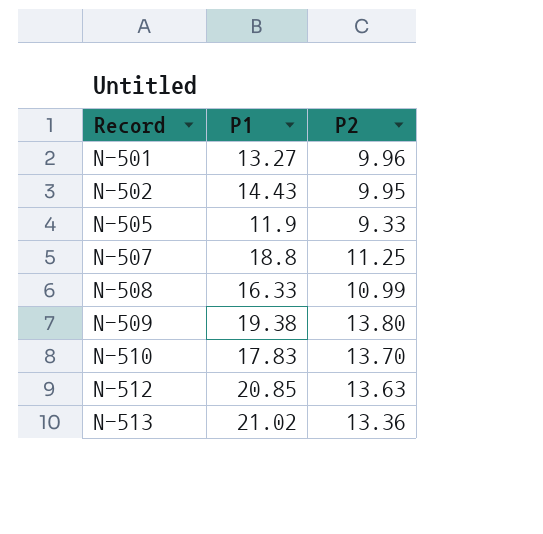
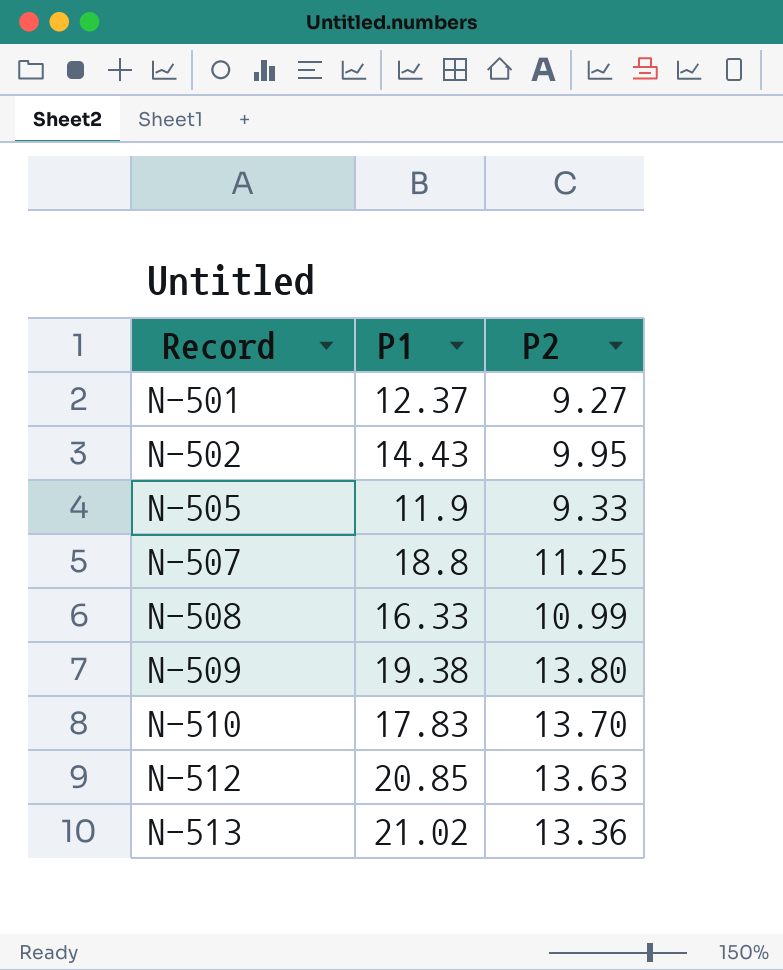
N-501 | P1: 13.27 -> 12.37
N-501 | P2: 9.96 -> 9.27

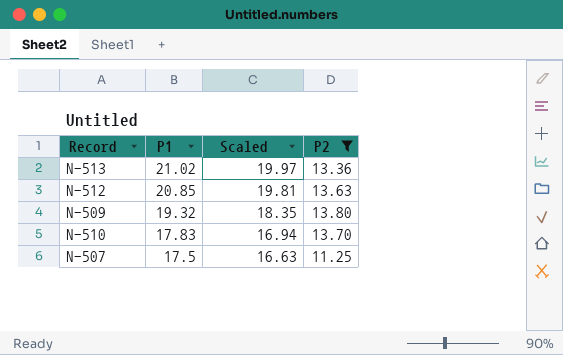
filter: none -> P2 >= 11.25
row order: Record ascending -> P1 descending
column Scaled | formula: none -> [P1] * 0.95
N-509 | P1: 19.38 -> 19.32
N-507 | P1: 18.8 -> 17.5

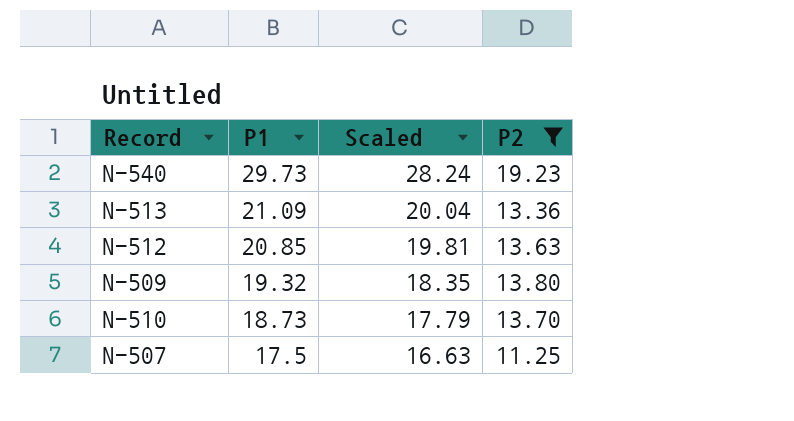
row N-540: none -> 29.73 | 28.24 | 19.23
N-513 | P1: 21.02 -> 21.09
N-513 | Scaled: 19.97 -> 20.04
N-510 | P1: 17.83 -> 18.73
N-510 | Scaled: 16.94 -> 17.79

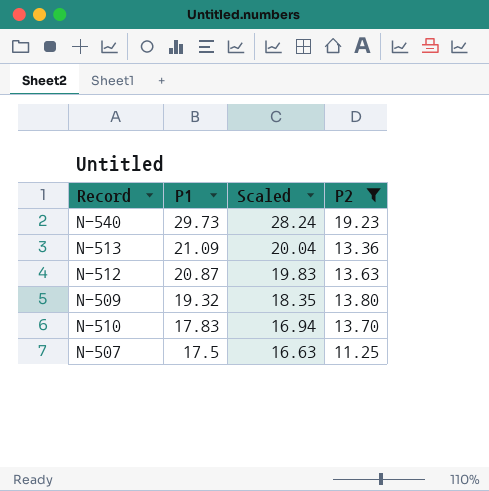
N-512 | P1: 20.85 -> 20.87
N-512 | Scaled: 19.81 -> 19.83
N-510 | P1: 18.73 -> 17.83
N-510 | Scaled: 17.79 -> 16.94

